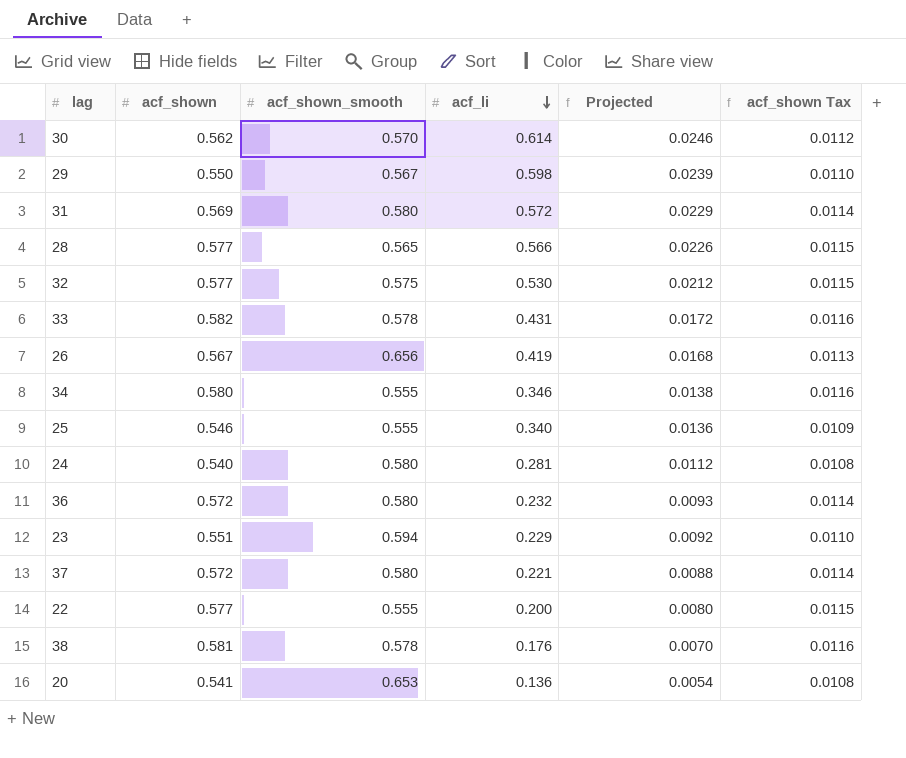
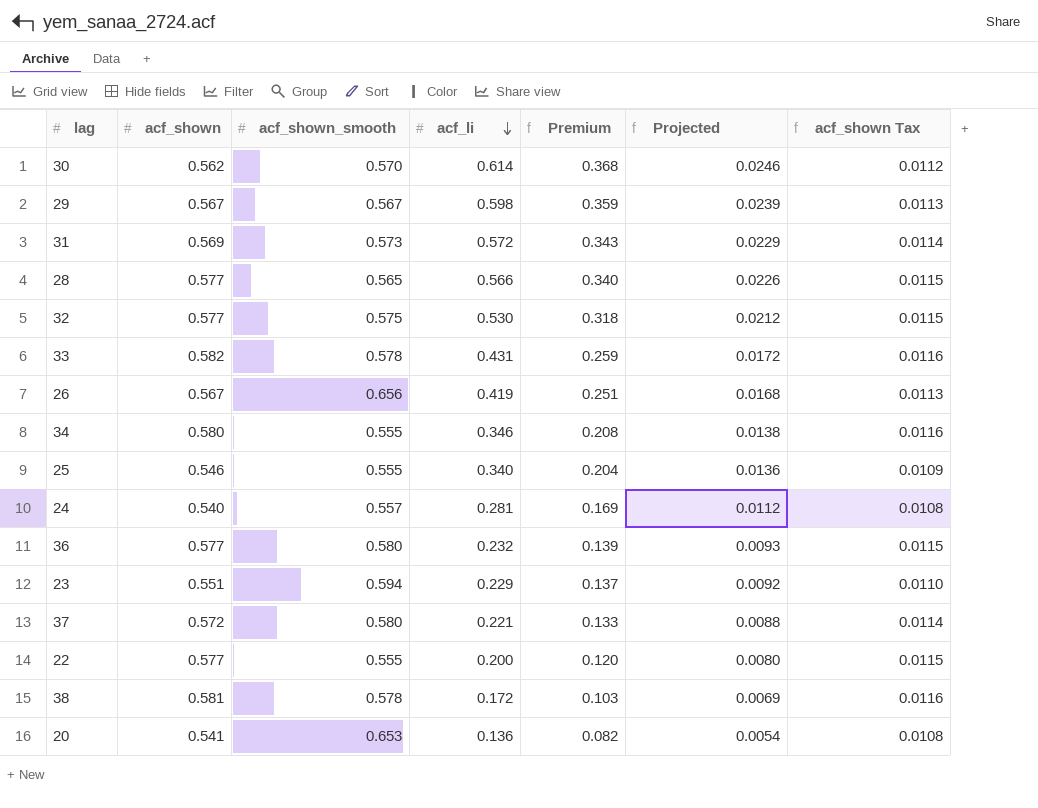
column Premium | formula: none -> [acf_li] * 0.6
29 | acf_shown: 0.550 -> 0.567
29 | acf_shown Tax: 0.0110 -> 0.0113
31 | acf_shown_smooth: 0.580 -> 0.573
24 | acf_shown_smooth: 0.580 -> 0.557
36 | acf_shown: 0.572 -> 0.577
36 | acf_shown Tax: 0.0114 -> 0.0115
38 | acf_li: 0.176 -> 0.172
38 | Projected: 0.0070 -> 0.0069

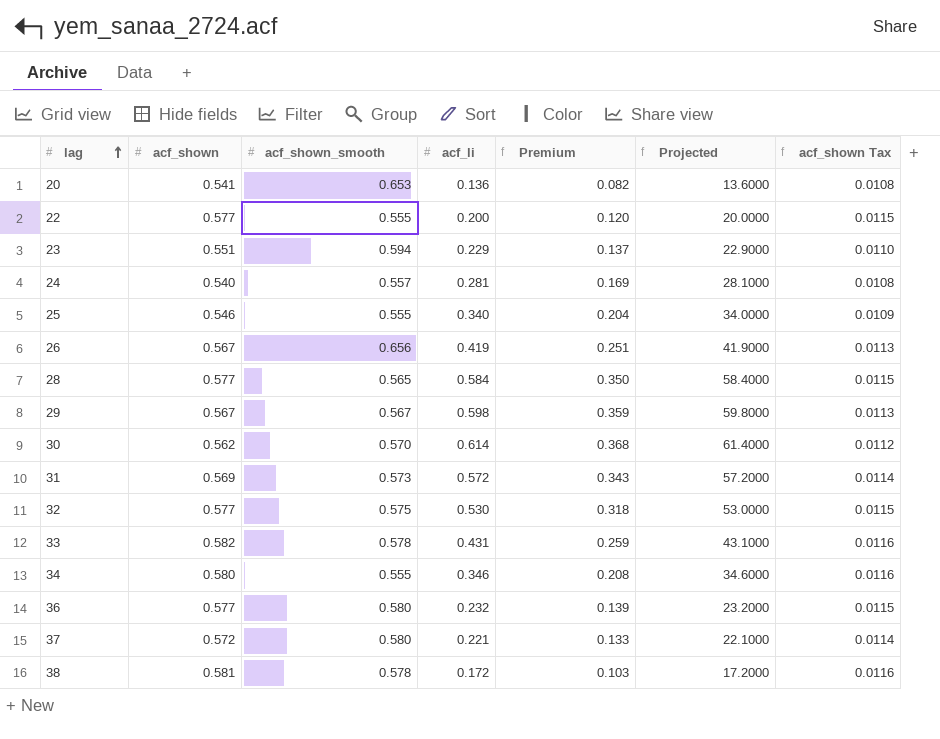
row order: acf_li descending -> lag ascending
column Projected | formula: [acf_li] * 0.04 -> [acf_li] * 100
28 | acf_li: 0.566 -> 0.584
28 | Premium: 0.340 -> 0.350

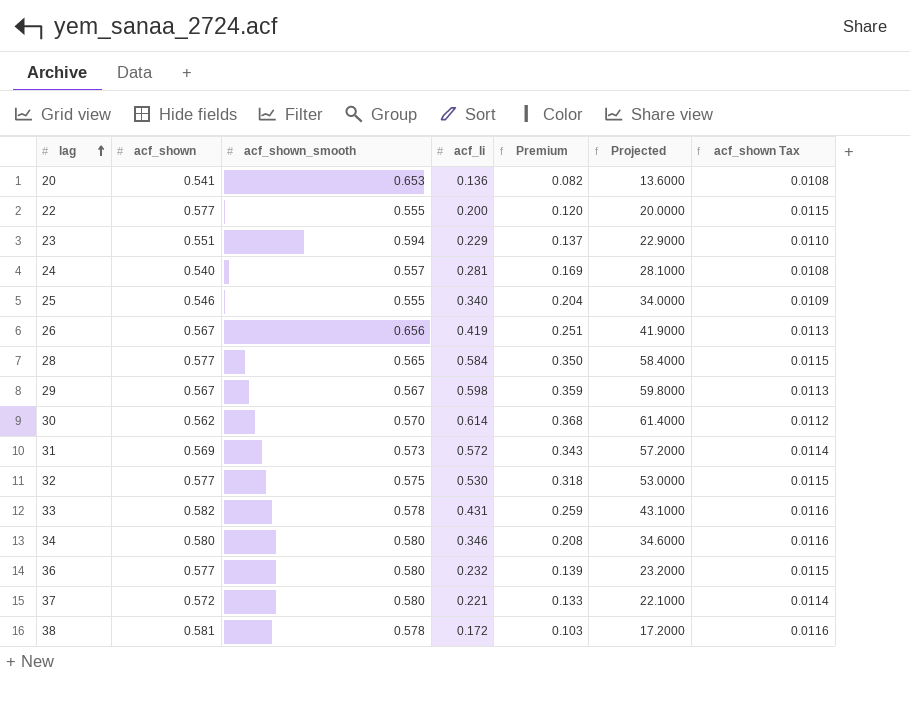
34 | acf_shown_smooth: 0.555 -> 0.580

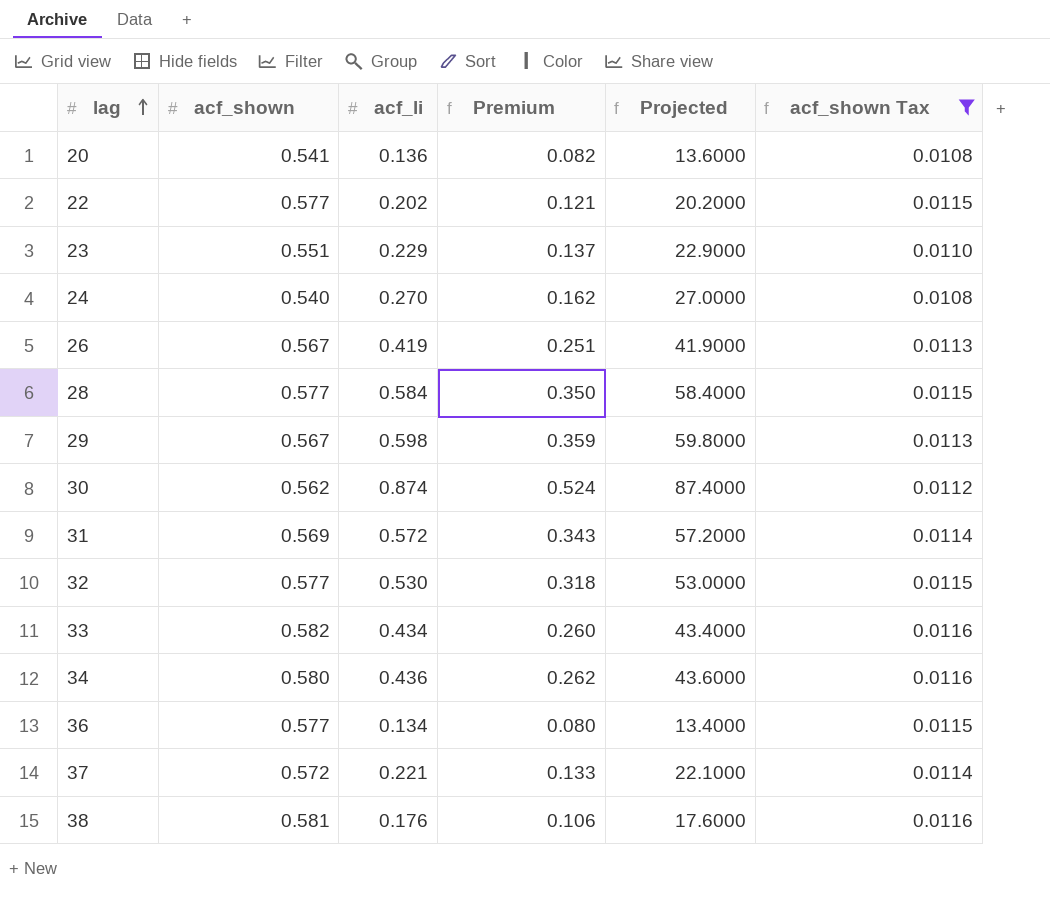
filter: none -> acf_shown Tax != 0.0109
column acf_shown_smooth | position: 3 -> none
22 | acf_li: 0.200 -> 0.202
22 | Premium: 0.120 -> 0.121
22 | Projected: 20.0000 -> 20.2000
24 | acf_li: 0.281 -> 0.270
24 | Premium: 0.169 -> 0.162
24 | Projected: 28.1000 -> 27.0000
30 | acf_li: 0.614 -> 0.874
30 | Premium: 0.368 -> 0.524
30 | Projected: 61.4000 -> 87.4000
33 | acf_li: 0.431 -> 0.434
33 | Premium: 0.259 -> 0.260
33 | Projected: 43.1000 -> 43.4000
34 | acf_li: 0.346 -> 0.436
34 | Premium: 0.208 -> 0.262
34 | Projected: 34.6000 -> 43.6000
36 | acf_li: 0.232 -> 0.134
36 | Premium: 0.139 -> 0.080
36 | Projected: 23.2000 -> 13.4000
38 | acf_li: 0.172 -> 0.176
38 | Premium: 0.103 -> 0.106
38 | Projected: 17.2000 -> 17.6000

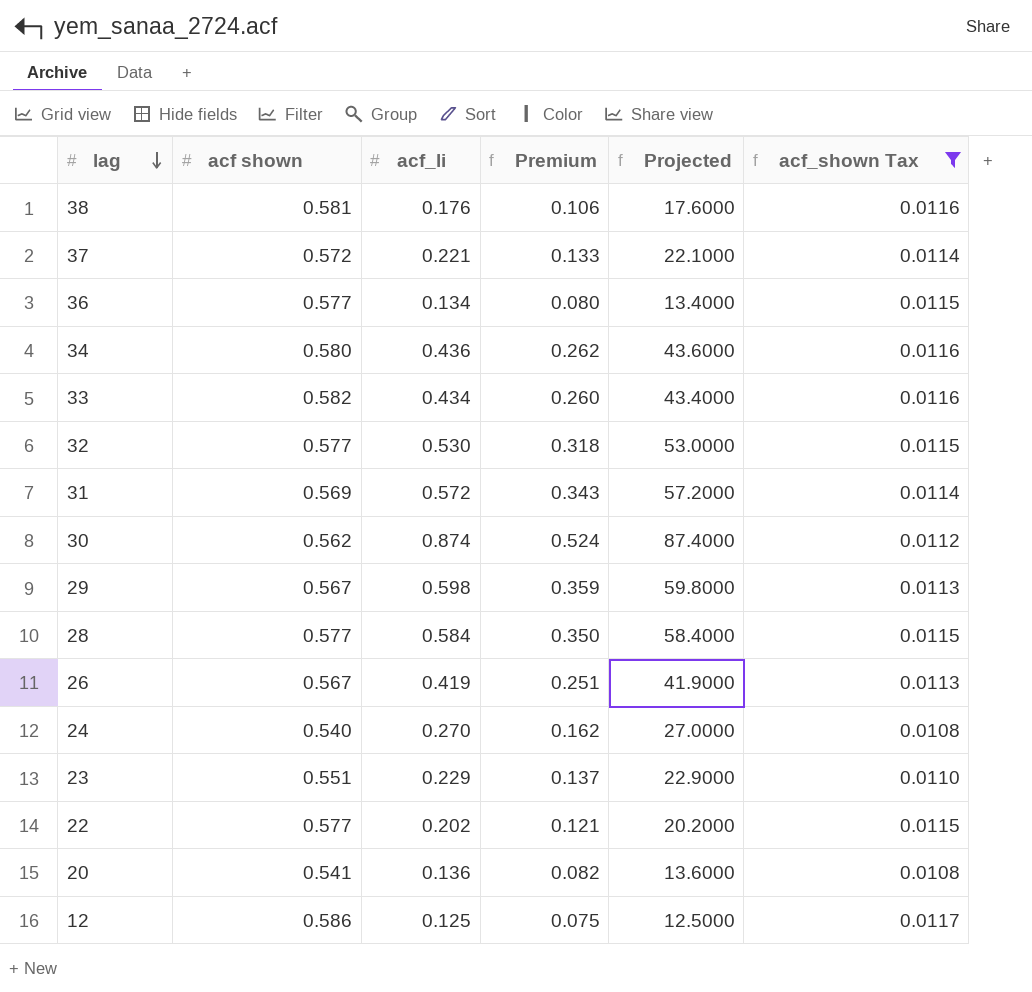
row order: lag ascending -> lag descending
column name: acf_shown -> acf shown
row 12: none -> 0.586 | 0.125 | 0.075 | 12.5000 | 0.0117

